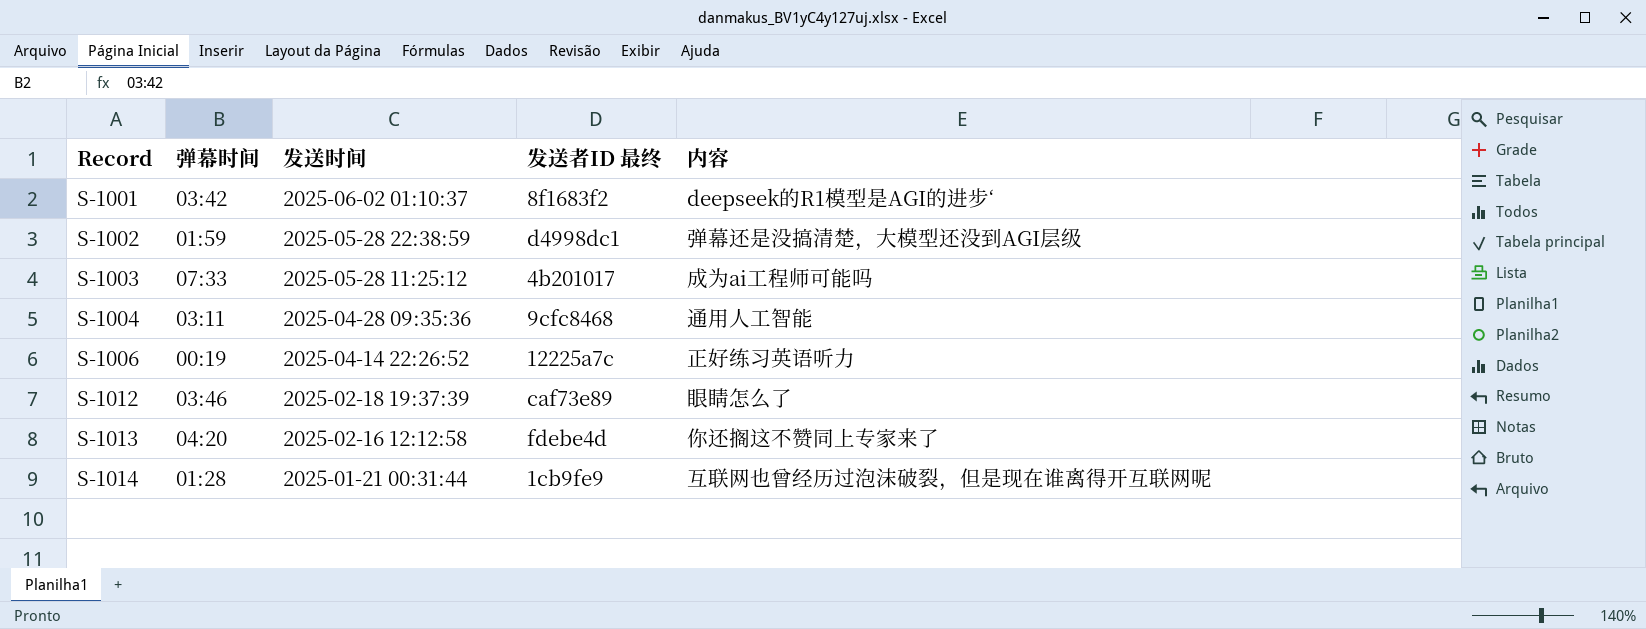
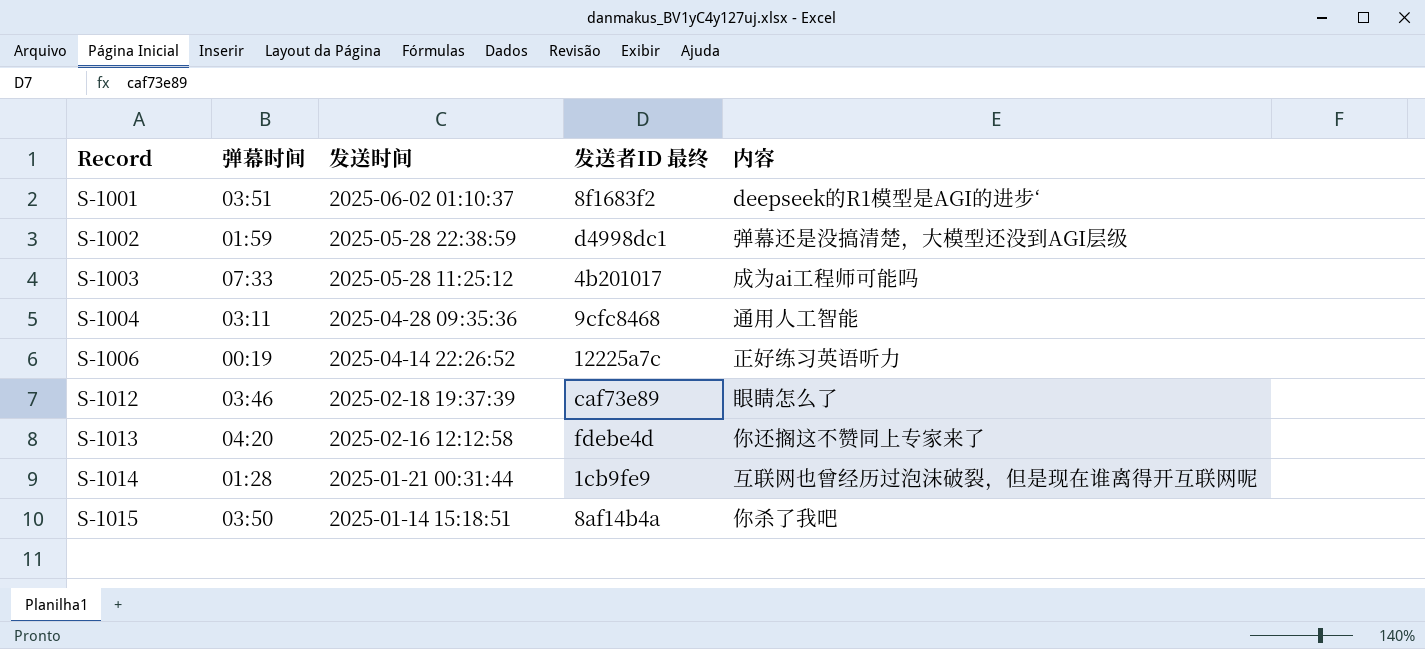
S-1001 | 弹幕时间: 03:42 -> 03:51
row S-1015: none -> 03:50 | 2025-01-14 15:18:51 | 8af14b4a | 你杀了我吧

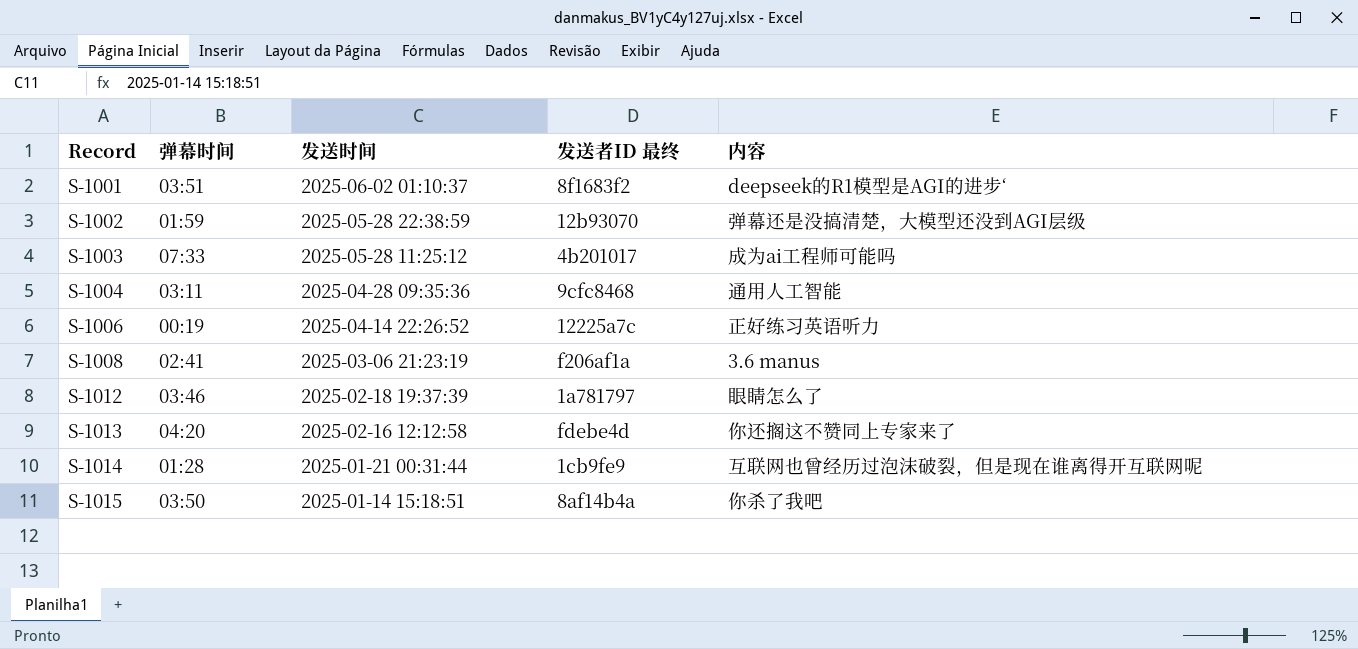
S-1002 | 发送者ID 最终: d4998dc1 -> 12b93070
row S-1008: none -> 02:41 | 2025-03-06 21:23:19 | f206af1a | 3.6 manus
S-1012 | 发送者ID 最终: caf73e89 -> 1a781797

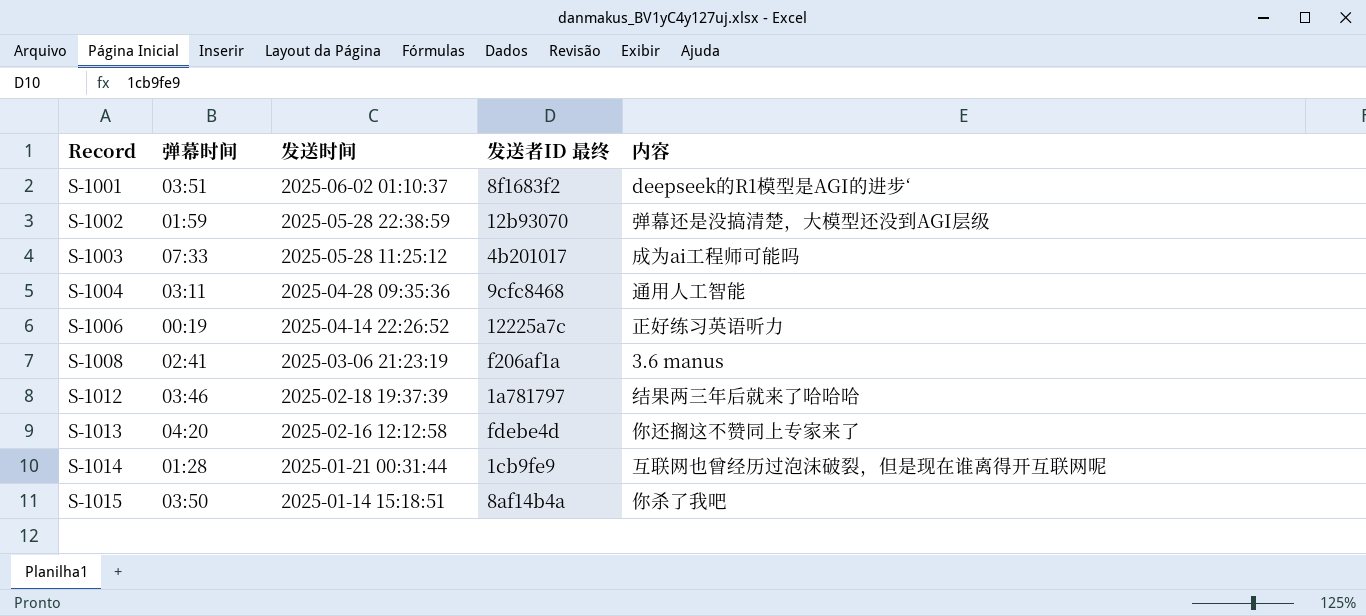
S-1012 | 内容: 眼睛怎么了 -> 结果两三年后就来了哈哈哈

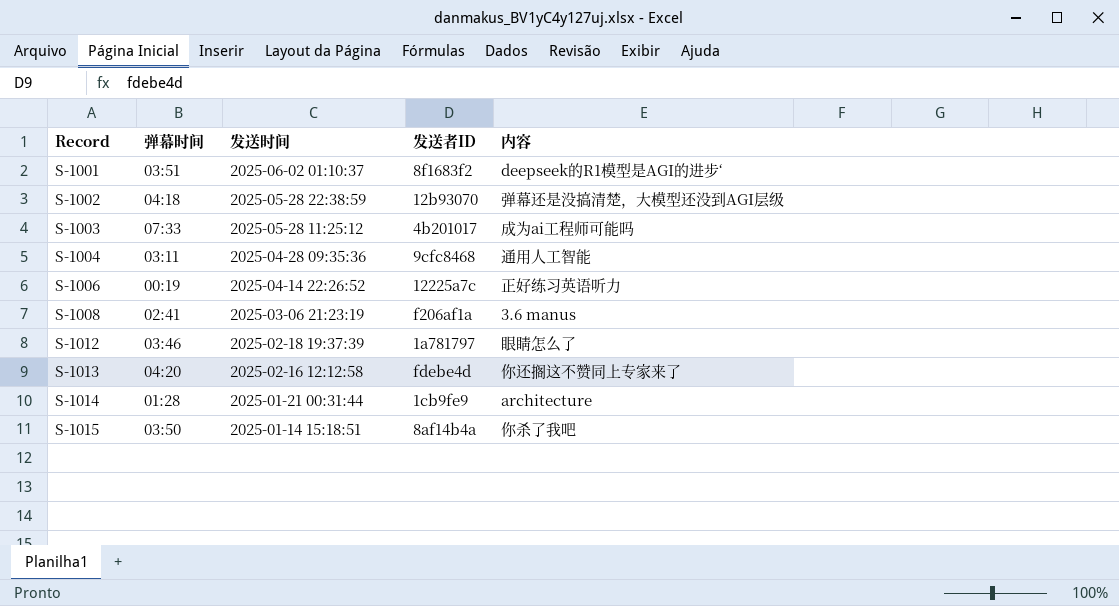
column name: 发送者ID 最终 -> 发送者ID
S-1002 | 弹幕时间: 01:59 -> 04:18
S-1012 | 内容: 结果两三年后就来了哈哈哈 -> 眼睛怎么了
S-1014 | 内容: 互联网也曾经历过泡沫破裂，但是现在谁离得开互联网呢 -> architecture

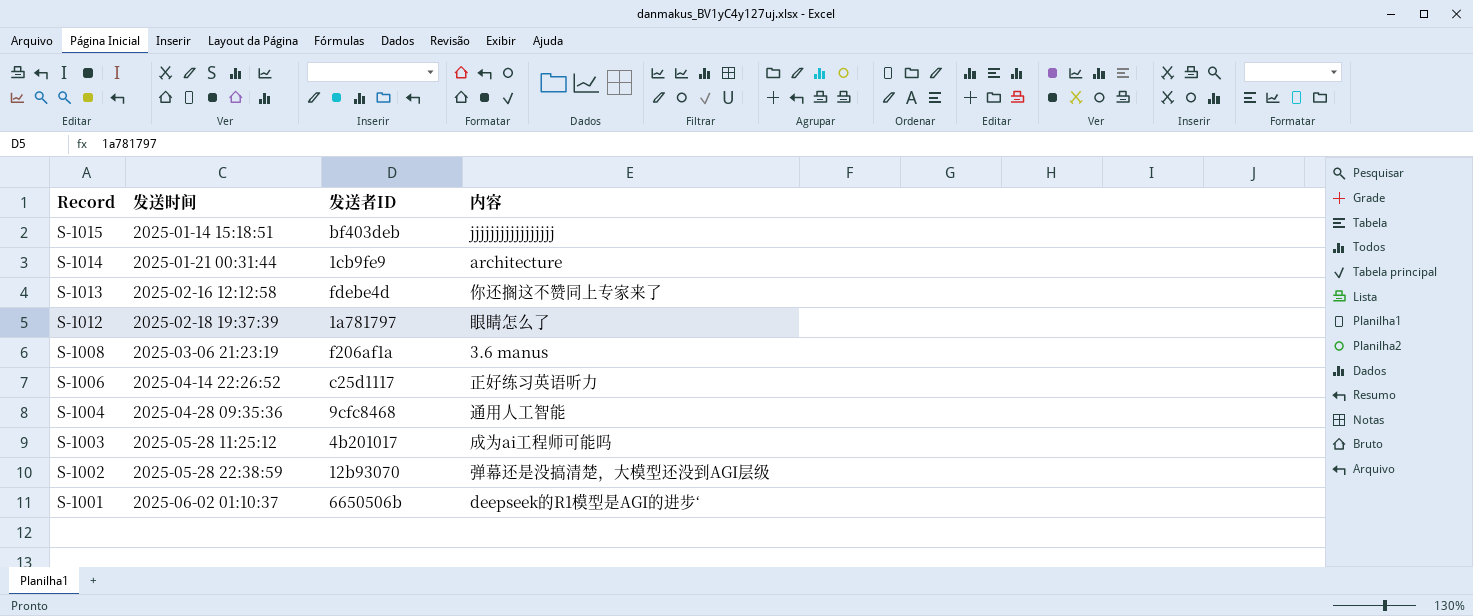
row order: Record ascending -> Record descending
column 弹幕时间 | position: 2 -> none
S-1015 | 发送者ID: 8af14b4a -> bf403deb
S-1015 | 内容: 你杀了我吧 -> jjjjjjjjjjjjjjjjj
S-1006 | 发送者ID: 12225a7c -> c25d1117
S-1001 | 发送者ID: 8f1683f2 -> 6650506b

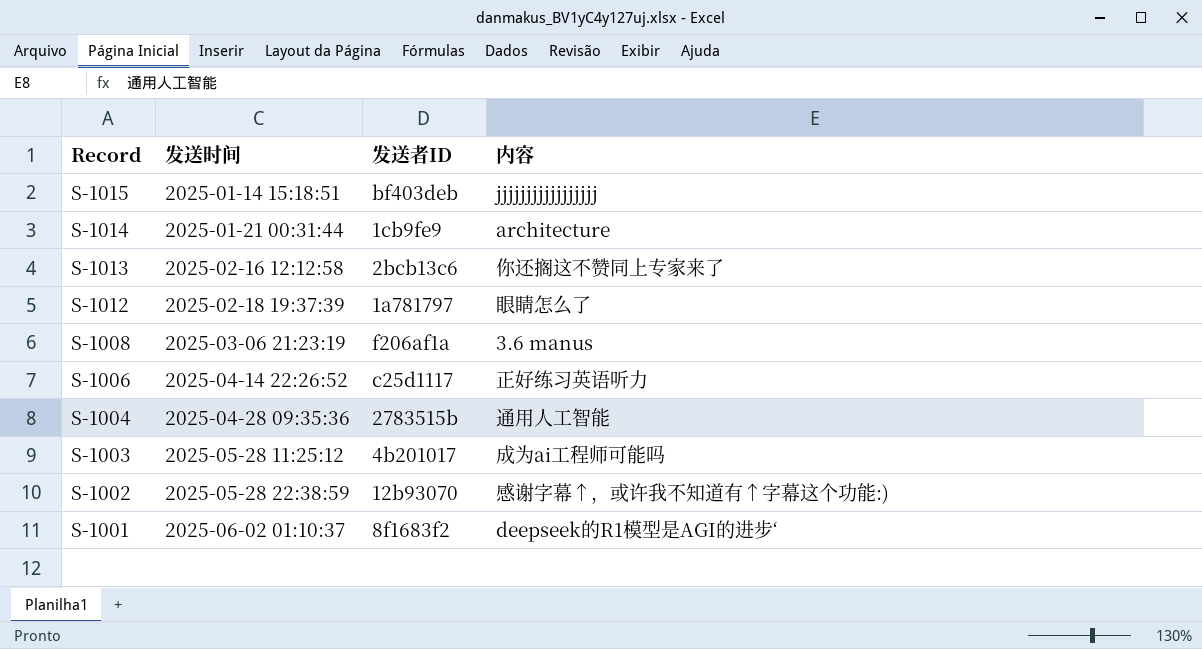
S-1013 | 发送者ID: fdebe4d -> 2bcb13c6
S-1004 | 发送者ID: 9cfc8468 -> 2783515b
S-1002 | 内容: 弹幕还是没搞清楚，大模型还没到AGI层级 -> 感谢字幕↑，或许我不知道有↑字幕这个功能:)
S-1001 | 发送者ID: 6650506b -> 8f1683f2

